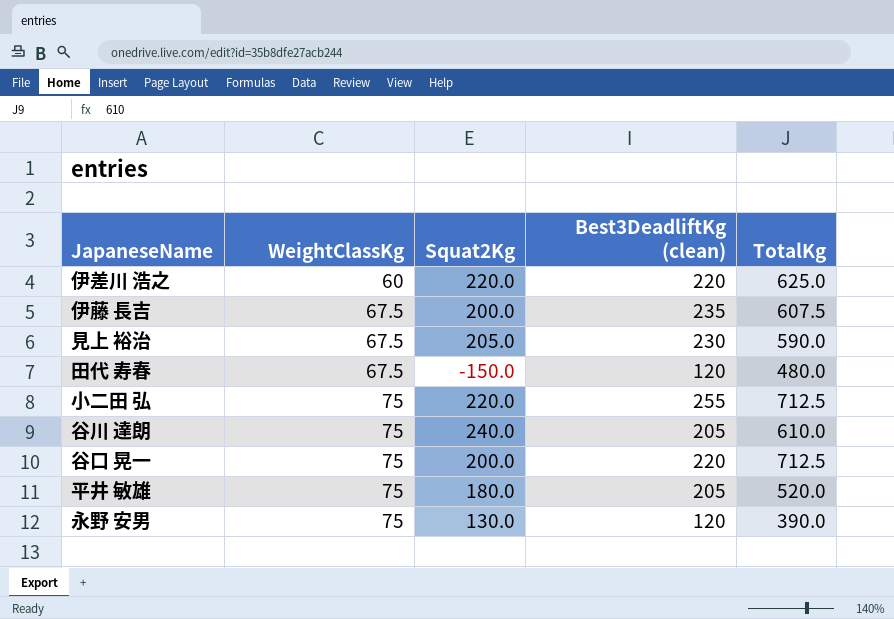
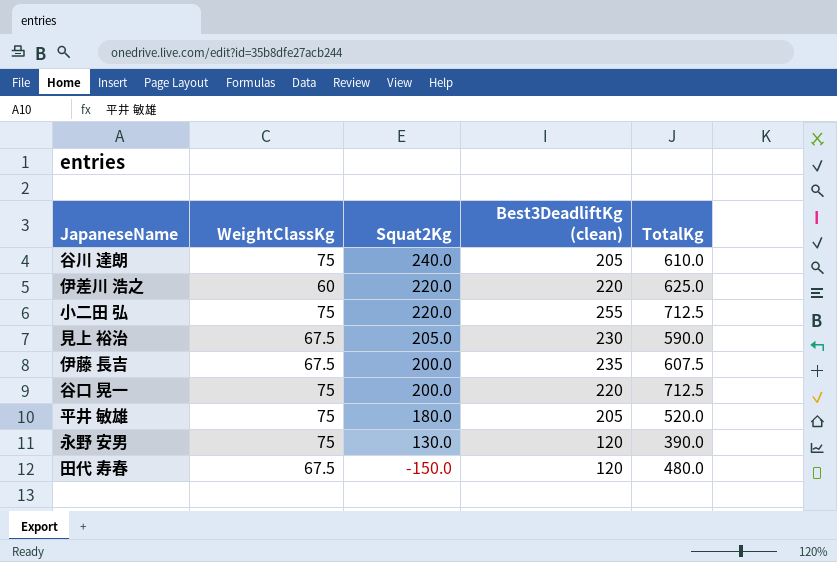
row order: WeightClassKg ascending -> Squat2Kg descending

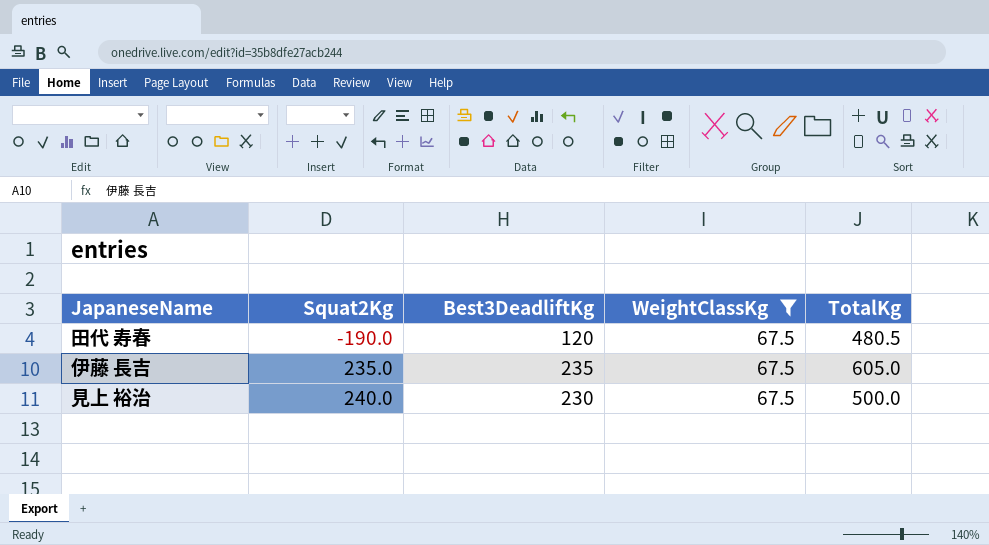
filter: none -> WeightClassKg = 67.5
row order: Squat2Kg descending -> Squat2Kg ascending
column name: Best3DeadliftKg (clean) -> Best3DeadliftKg
column WeightClassKg | position: 2 -> 4
田代 寿春 | Squat2Kg: -150.0 -> -190.0
田代 寿春 | TotalKg: 480.0 -> 480.5
伊藤 長吉 | Squat2Kg: 200.0 -> 235.0
伊藤 長吉 | TotalKg: 607.5 -> 605.0
見上 裕治 | Squat2Kg: 205.0 -> 240.0
見上 裕治 | TotalKg: 590.0 -> 500.0

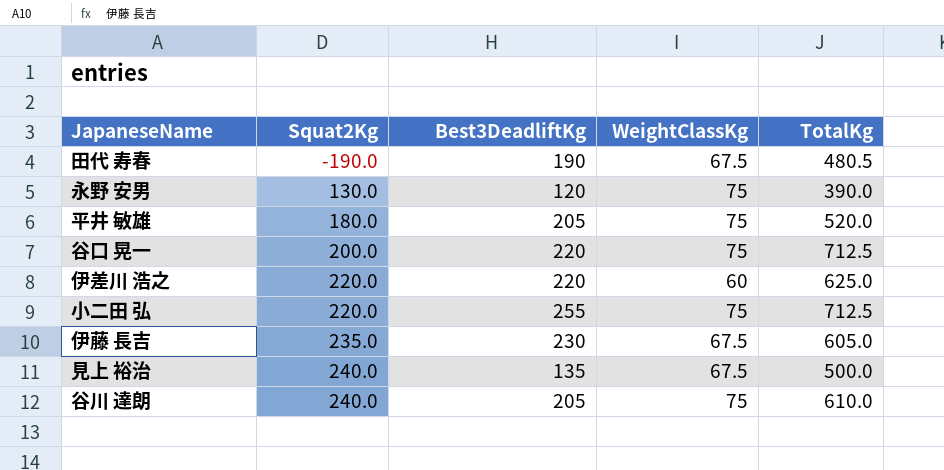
filter: WeightClassKg = 67.5 -> none
田代 寿春 | Best3DeadliftKg: 120 -> 190
伊藤 長吉 | Best3DeadliftKg: 235 -> 230
見上 裕治 | Best3DeadliftKg: 230 -> 135

